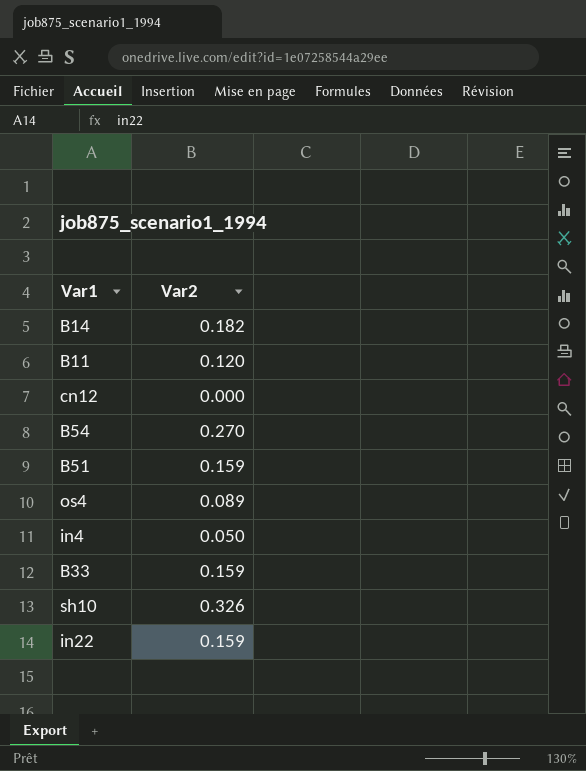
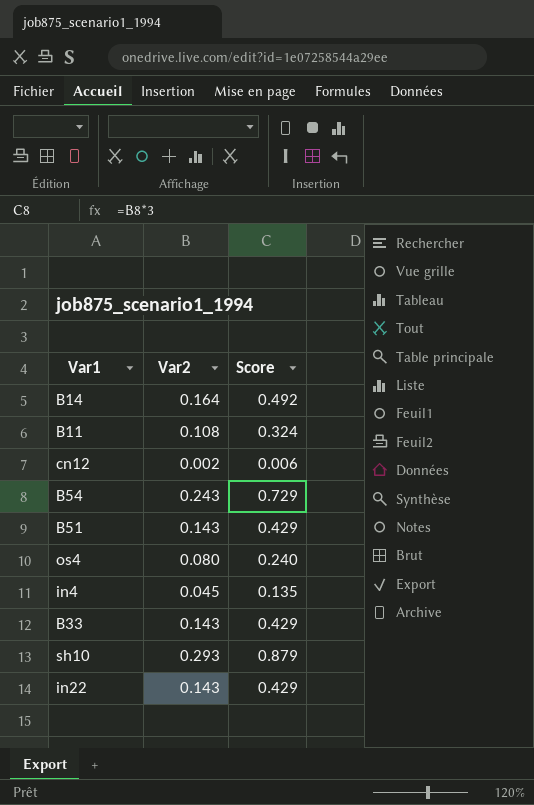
column Score | formula: none -> [Var2] * 3
B14 | Var2: 0.182 -> 0.164
B11 | Var2: 0.120 -> 0.108
cn12 | Var2: 0.000 -> 0.002
B54 | Var2: 0.270 -> 0.243
B51 | Var2: 0.159 -> 0.143
os4 | Var2: 0.089 -> 0.080
in4 | Var2: 0.050 -> 0.045
B33 | Var2: 0.159 -> 0.143
sh10 | Var2: 0.326 -> 0.293
in22 | Var2: 0.159 -> 0.143

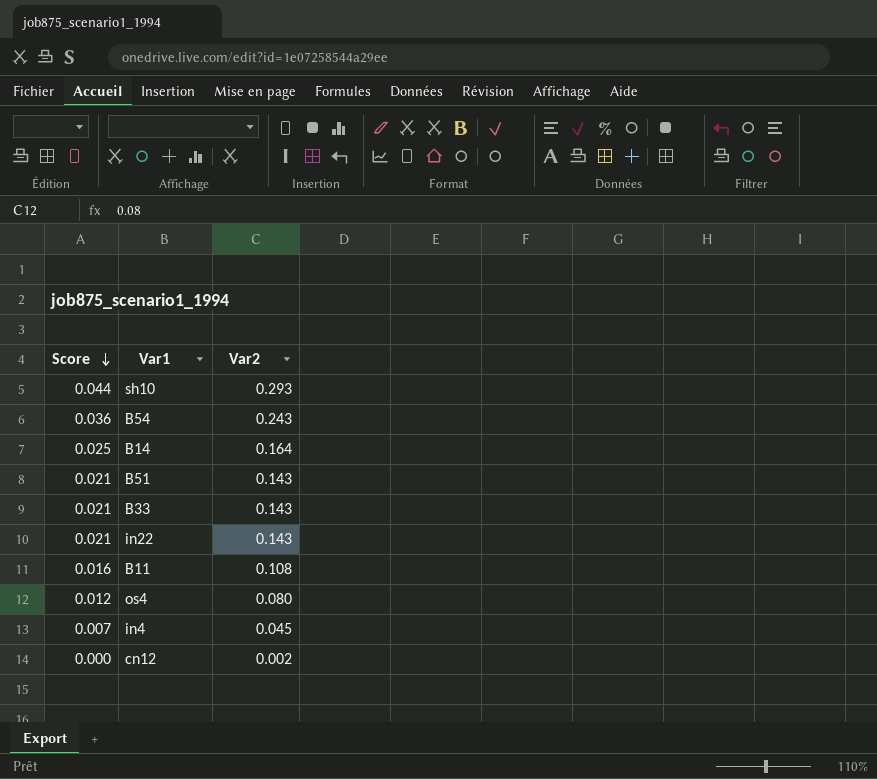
row order: none -> Score descending
column Score | formula: [Var2] * 3 -> [Var2] * 0.15
column Score | position: 3 -> 1

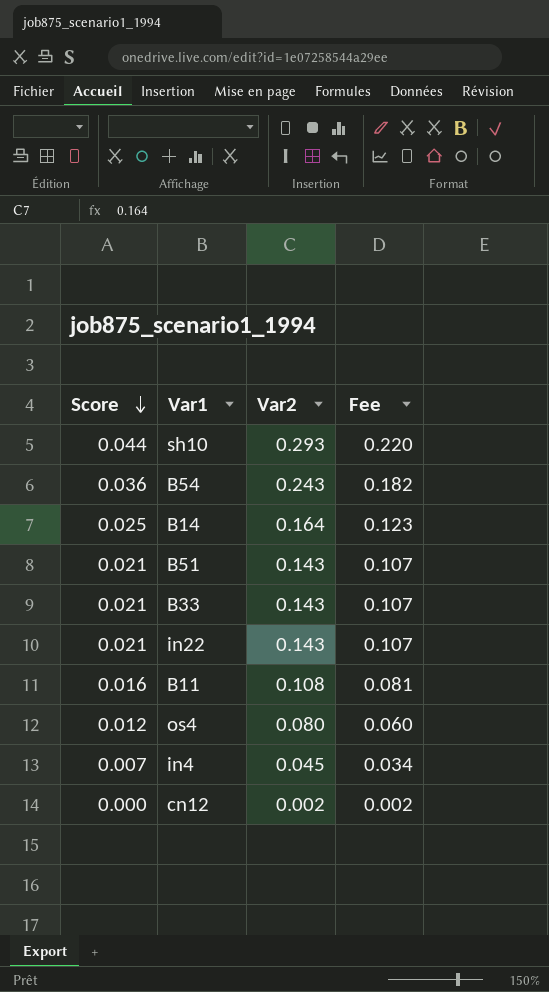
column Fee | formula: none -> [Var2] * 0.75

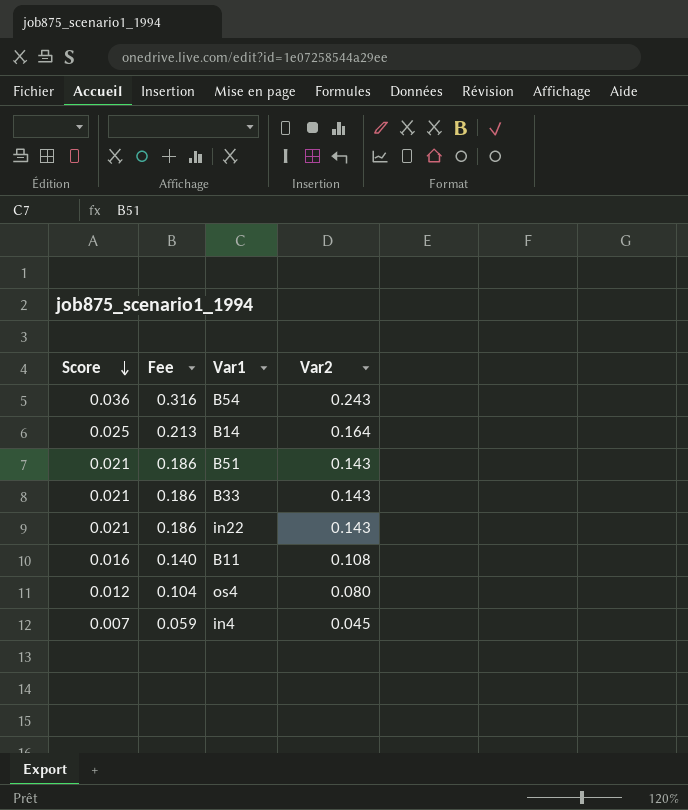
column Fee | formula: [Var2] * 0.75 -> [Var2] * 1.3
column Fee | position: 4 -> 2
row sh10: 0.044 | 0.293 | 0.220 -> none
row cn12: 0.000 | 0.002 | 0.002 -> none

